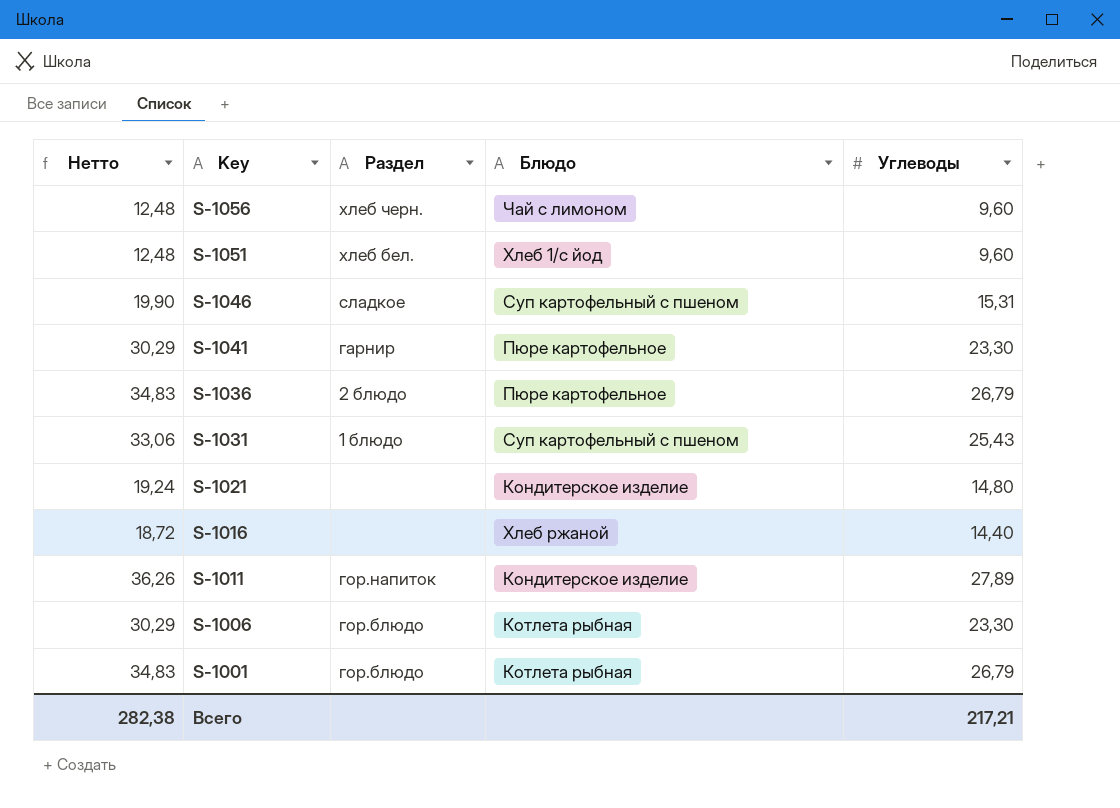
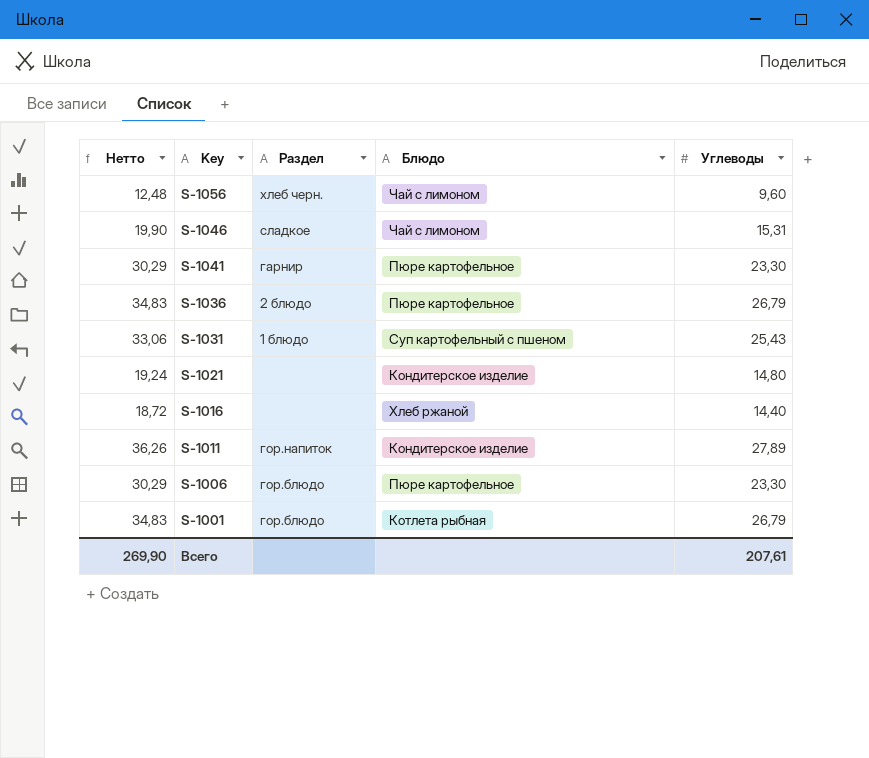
row S-1051: 12,48 | хлеб бел. | Хлеб 1/с йод | 9,60 -> none
S-1046 | Блюдо: Суп картофельный с пшеном -> Чай с лимоном
S-1006 | Блюдо: Котлета рыбная -> Пюре картофельное
Всего | Нетто: 282,38 -> 269,90
Всего | Углеводы: 217,21 -> 207,61

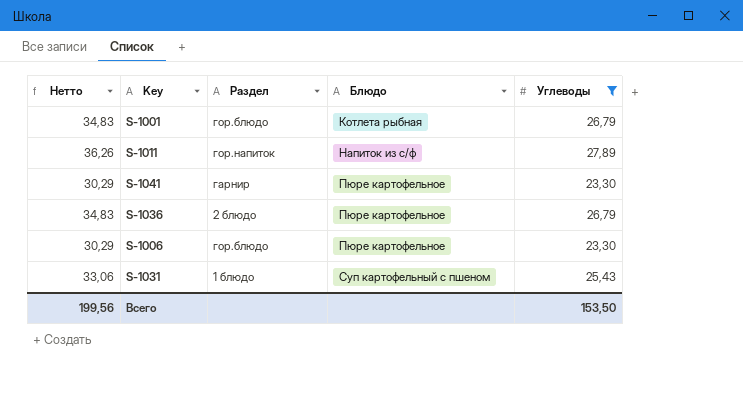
filter: none -> Углеводы >= 23,30
row order: Key descending -> Блюдо ascending
S-1011 | Блюдо: Кондитерское изделие -> Напиток из с/ф
Всего | Нетто: 269,90 -> 199,56
Всего | Углеводы: 207,61 -> 153,50

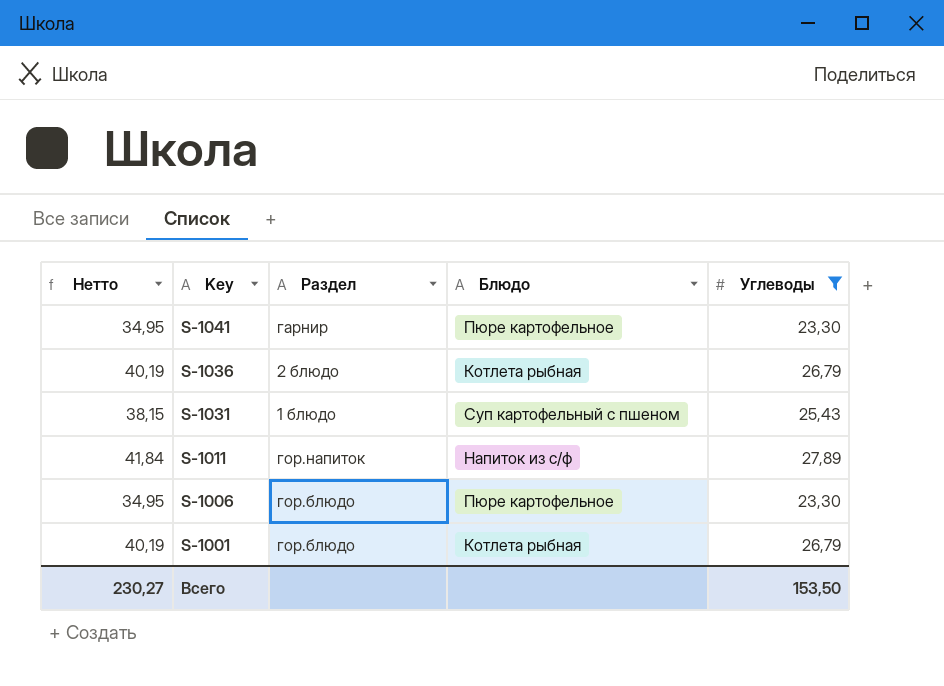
row order: Блюдо ascending -> Key descending
column Нетто | formula: [Углеводы] * 1,3 -> [Углеводы] * 1,5
S-1036 | Блюдо: Пюре картофельное -> Котлета рыбная
Всего | Нетто: 199,56 -> 230,27

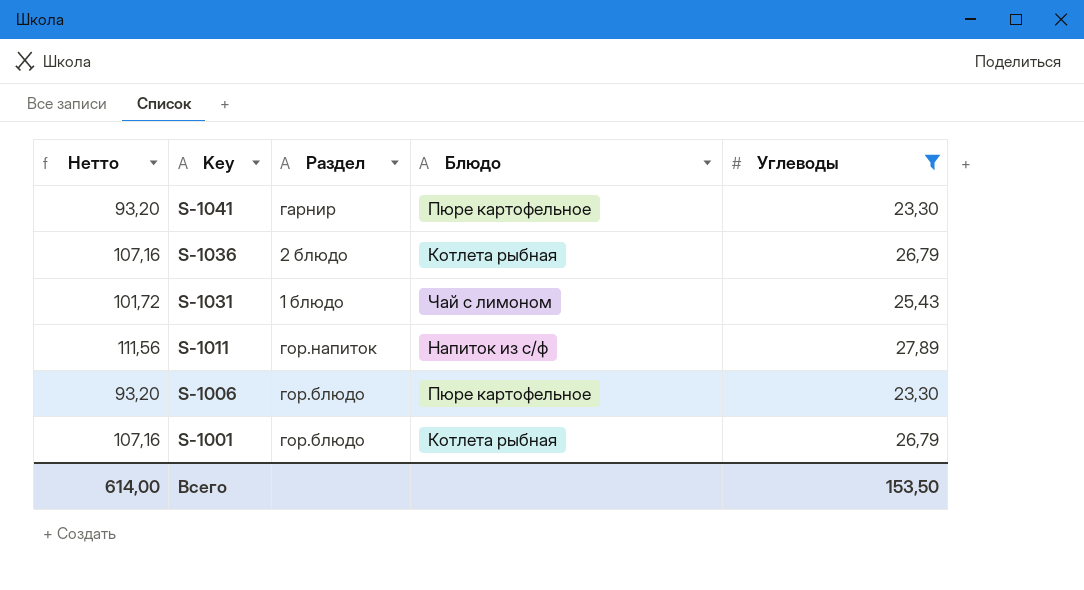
column Нетто | formula: [Углеводы] * 1,5 -> [Углеводы] * 4
S-1031 | Блюдо: Суп картофельный с пшеном -> Чай с лимоном
Всего | Нетто: 230,27 -> 614,00

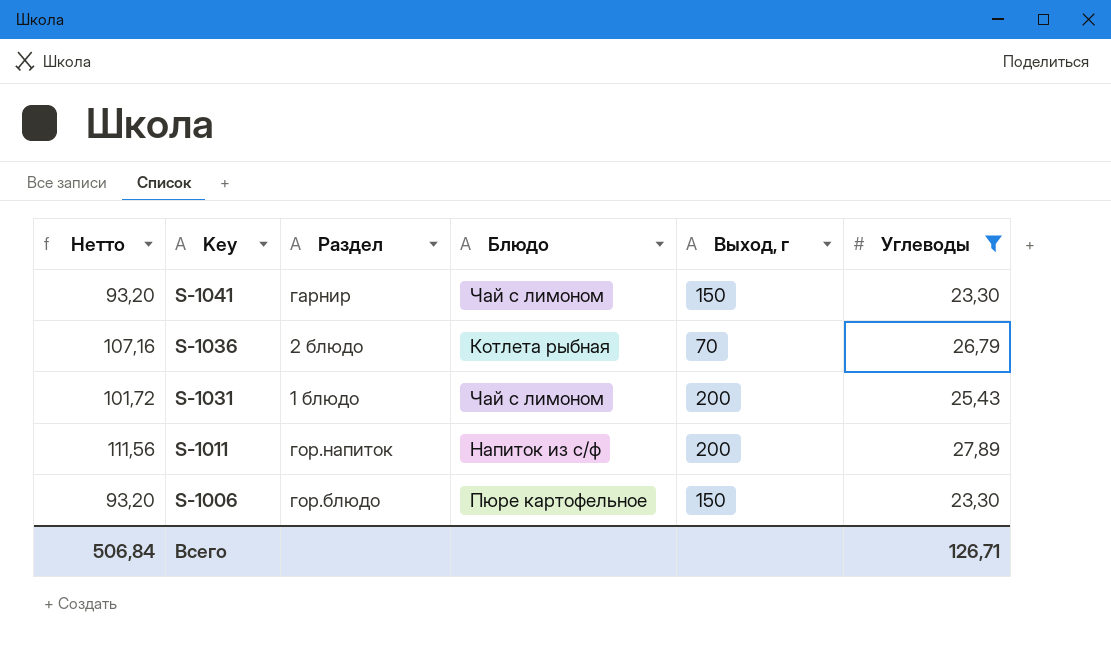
column Выход, г | position: none -> 5
row S-1001: 107,16 | гор.блюдо | Котлета рыбная | 26,79 -> none
S-1041 | Блюдо: Пюре картофельное -> Чай с лимоном
Всего | Нетто: 614,00 -> 506,84
Всего | Углеводы: 153,50 -> 126,71

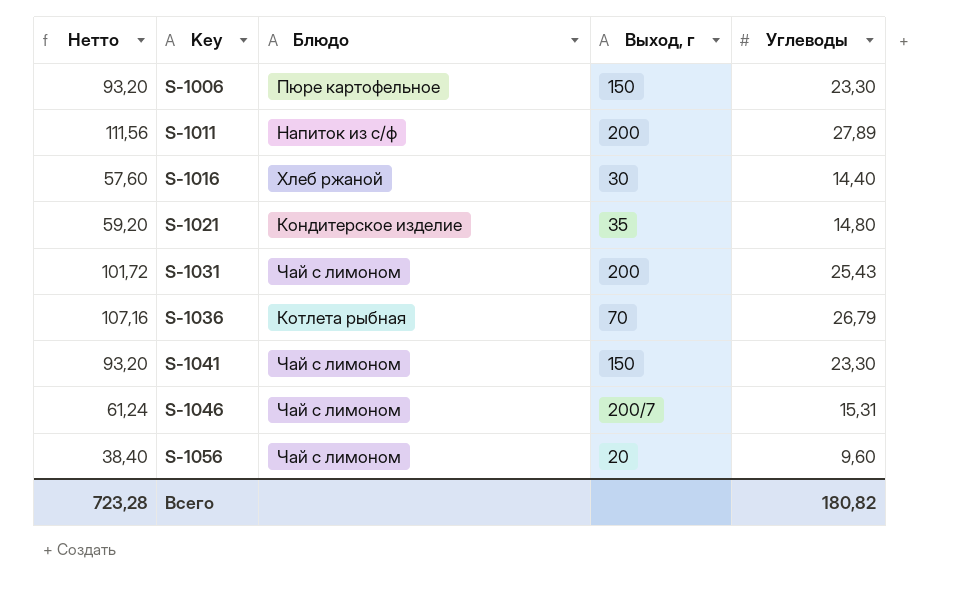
filter: Углеводы >= 23,30 -> none
row order: Key descending -> Key ascending
column Раздел | position: 3 -> none
Всего | Нетто: 506,84 -> 723,28
Всего | Углеводы: 126,71 -> 180,82

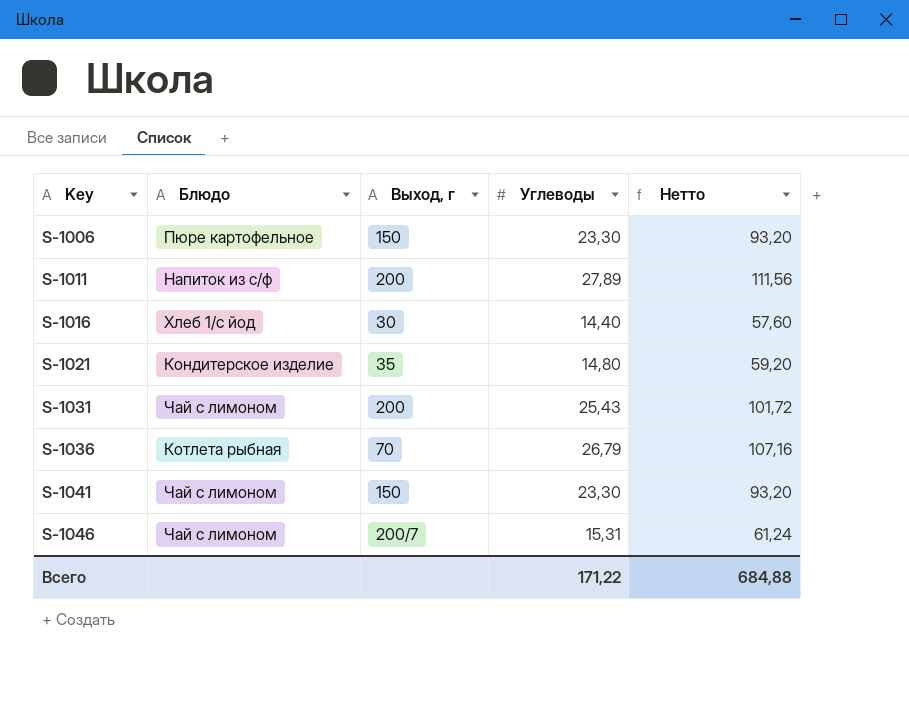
column Нетто | position: 1 -> 5
row S-1056: 38,40 | Чай с лимоном | 20 | 9,60 -> none
S-1016 | Блюдо: Хлеб ржаной -> Хлеб 1/с йод
Всего | Углеводы: 180,82 -> 171,22
Всего | Нетто: 723,28 -> 684,88

